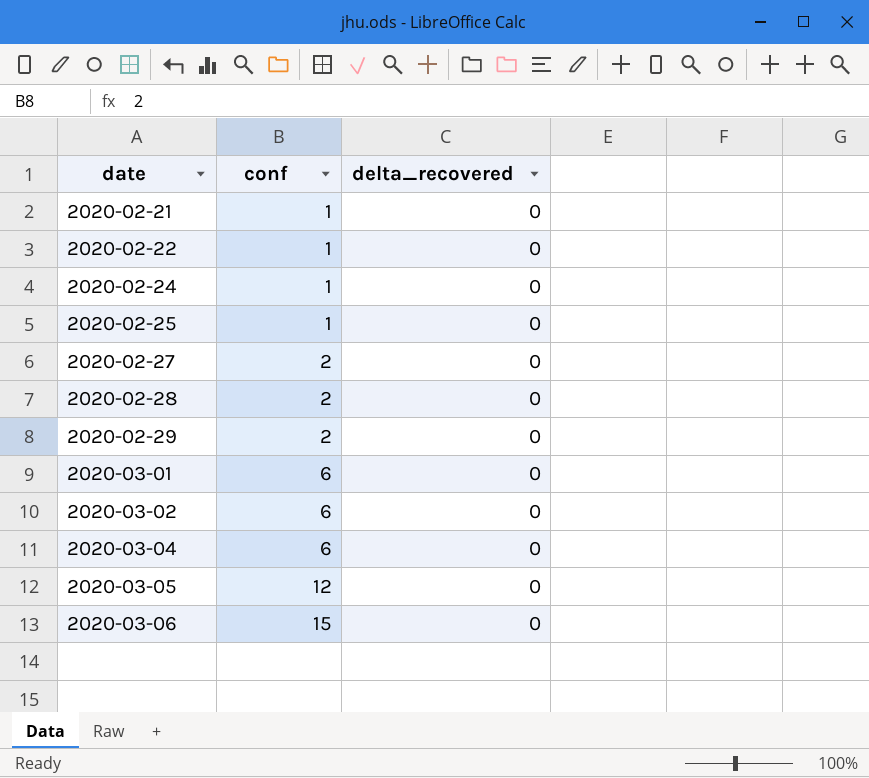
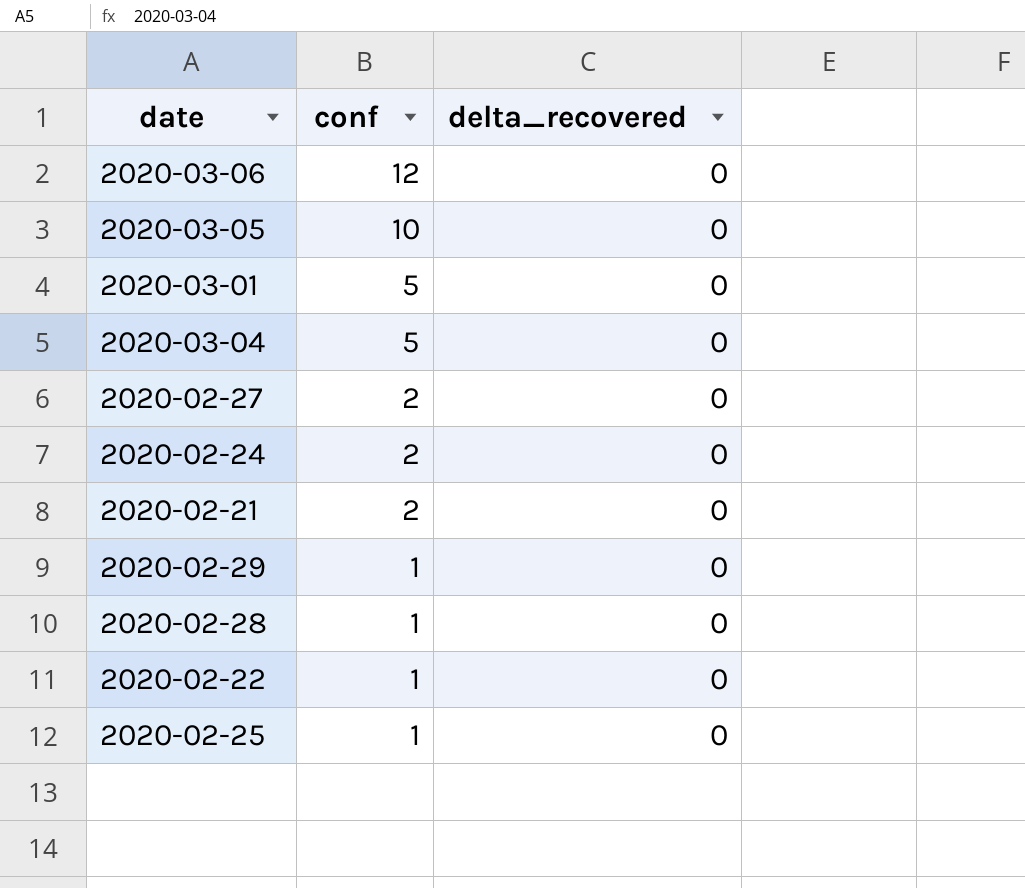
row order: date ascending -> conf descending
row 2020-03-02: 6 | 0 -> none
2020-03-06 | conf: 15 -> 12
2020-03-05 | conf: 12 -> 10
2020-03-01 | conf: 6 -> 5
2020-03-04 | conf: 6 -> 5
2020-02-24 | conf: 1 -> 2
2020-02-21 | conf: 1 -> 2
2020-02-29 | conf: 2 -> 1
2020-02-28 | conf: 2 -> 1

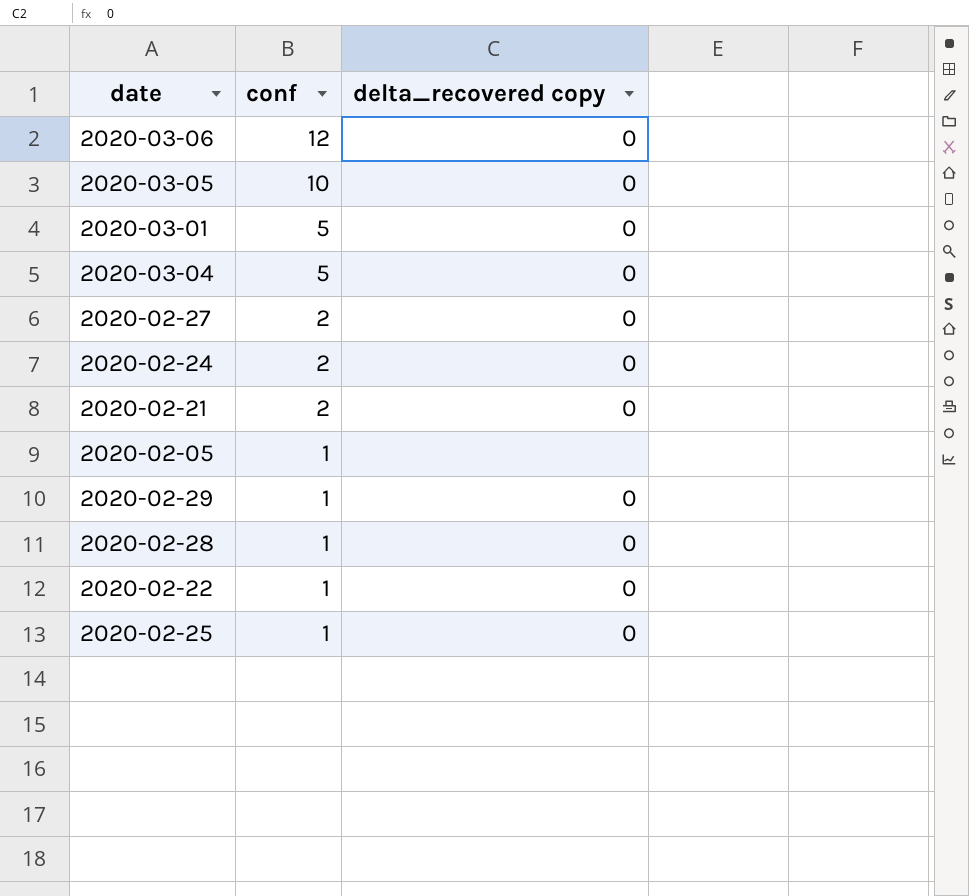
column name: delta_recovered -> delta_recovered copy
row 2020-02-05: none -> 1 | none

